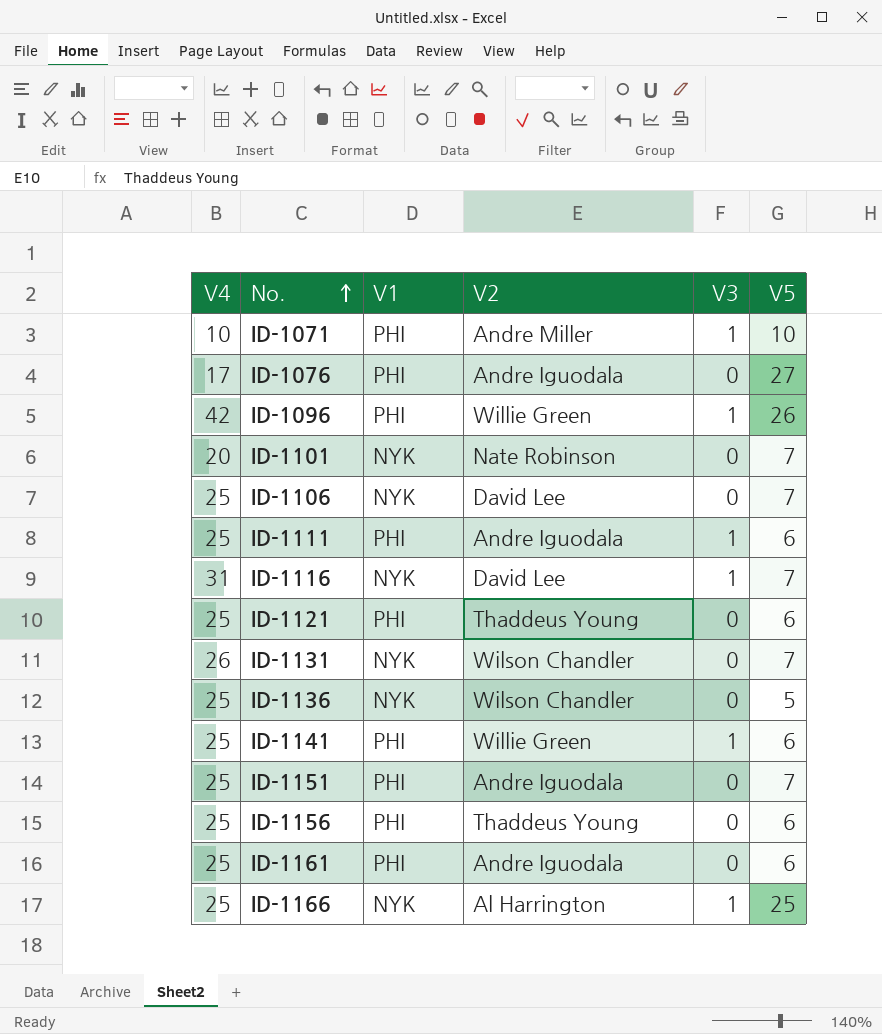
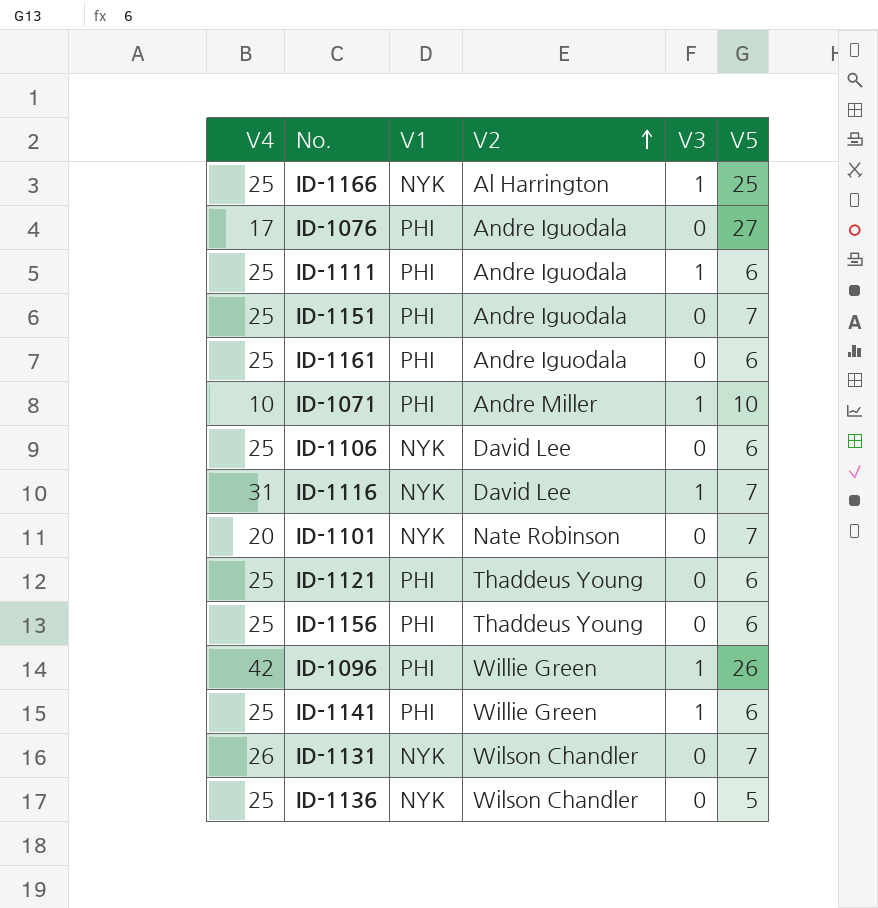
row order: No. ascending -> V2 ascending
ID-1106 | V5: 7 -> 6

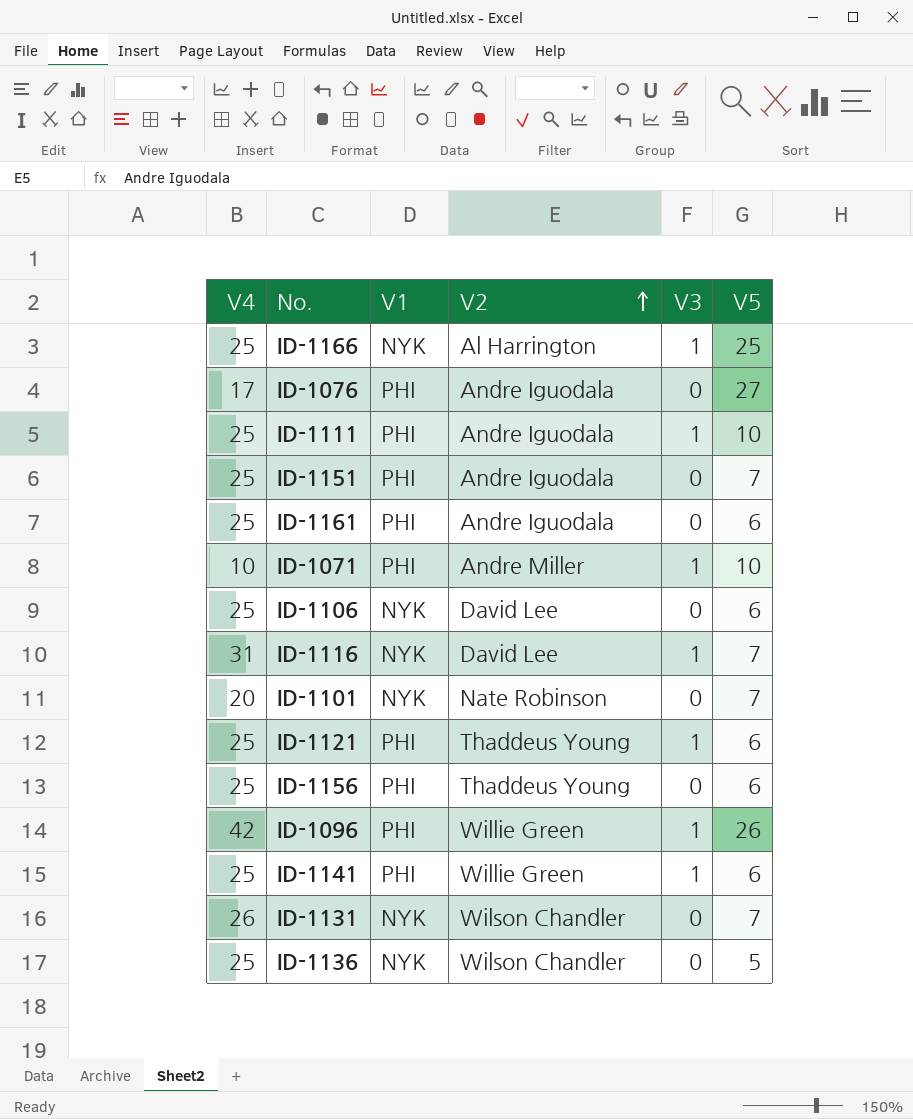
ID-1111 | V5: 6 -> 10
ID-1121 | V3: 0 -> 1

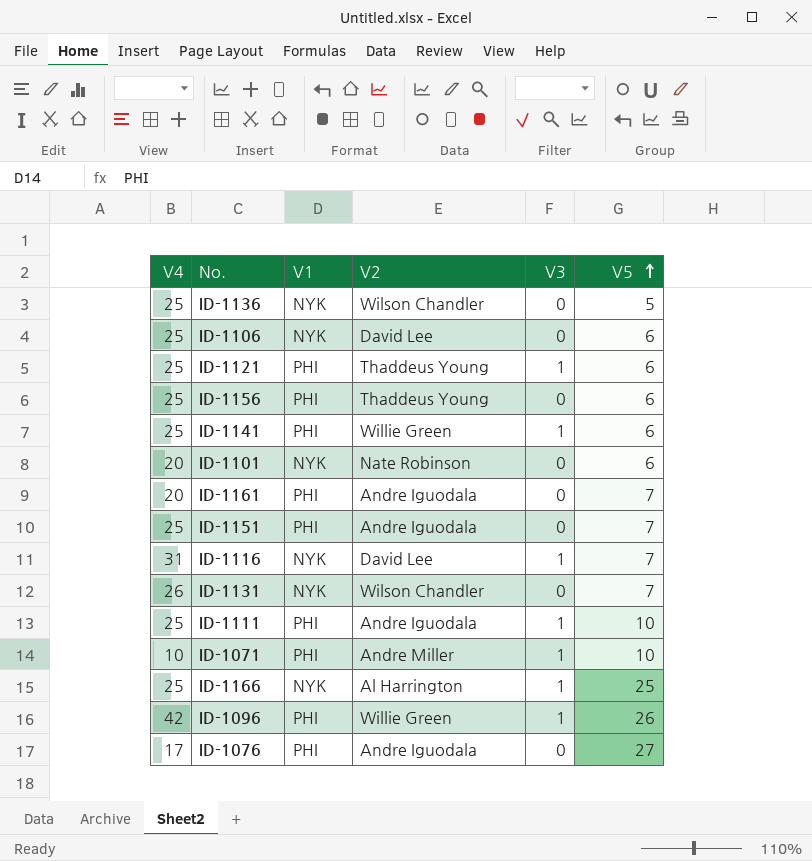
row order: V2 ascending -> V5 ascending
ID-1101 | V5: 7 -> 6
ID-1161 | V4: 25 -> 20
ID-1161 | V5: 6 -> 7

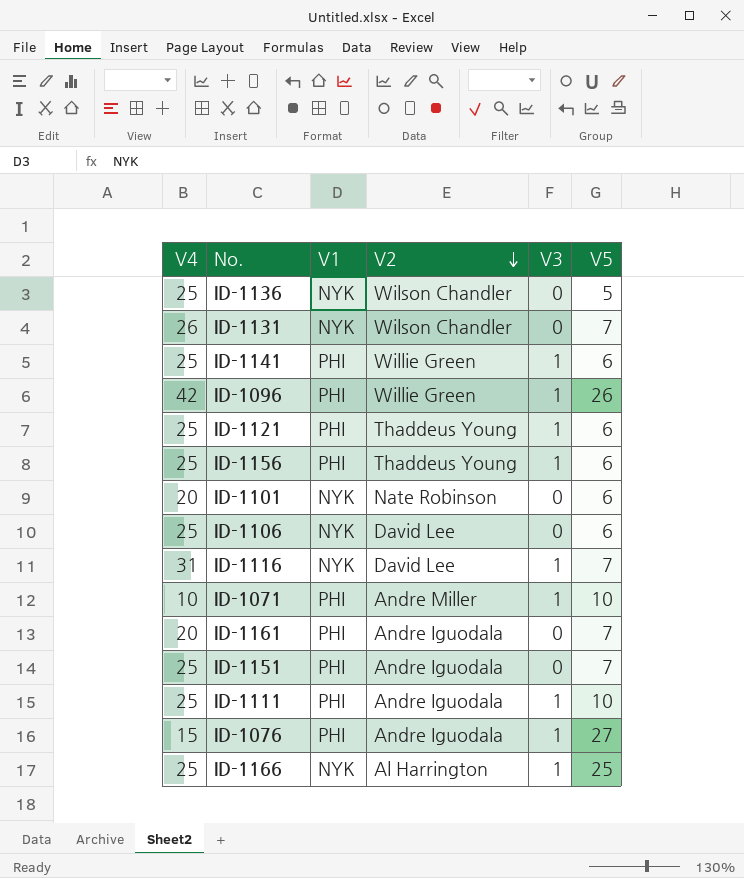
row order: V5 ascending -> V2 descending
ID-1156 | V3: 0 -> 1
ID-1076 | V4: 17 -> 15
ID-1076 | V3: 0 -> 1

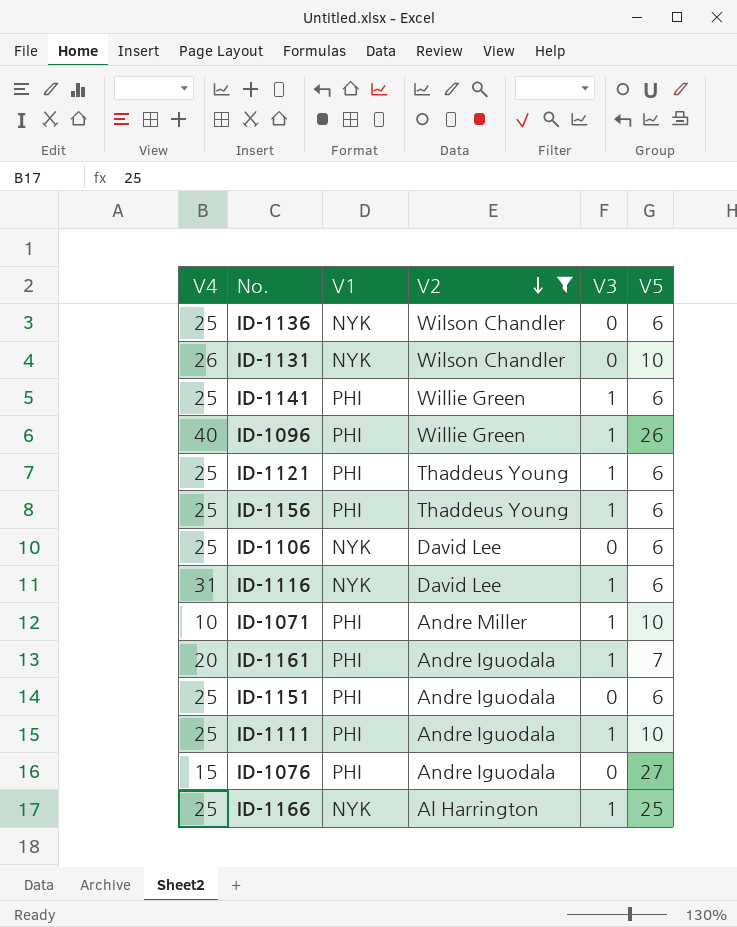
filter: none -> V2 != Nate Robinson
ID-1136 | V5: 5 -> 6
ID-1131 | V5: 7 -> 10
ID-1096 | V4: 42 -> 40
ID-1116 | V5: 7 -> 6
ID-1161 | V3: 0 -> 1
ID-1151 | V5: 7 -> 6
ID-1076 | V3: 1 -> 0

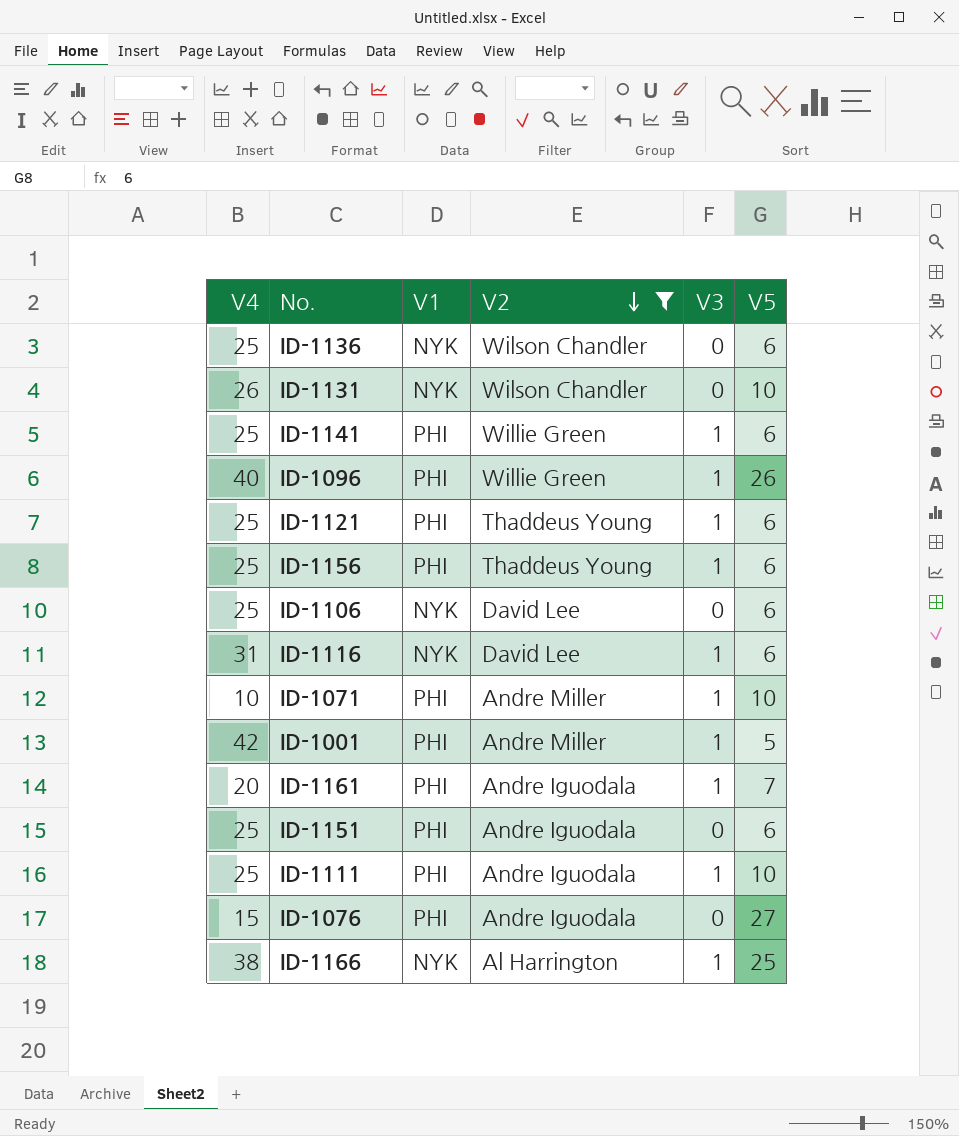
row ID-1001: none -> 42 | PHI | Andre Miller | 1 | 5
ID-1166 | V4: 25 -> 38

